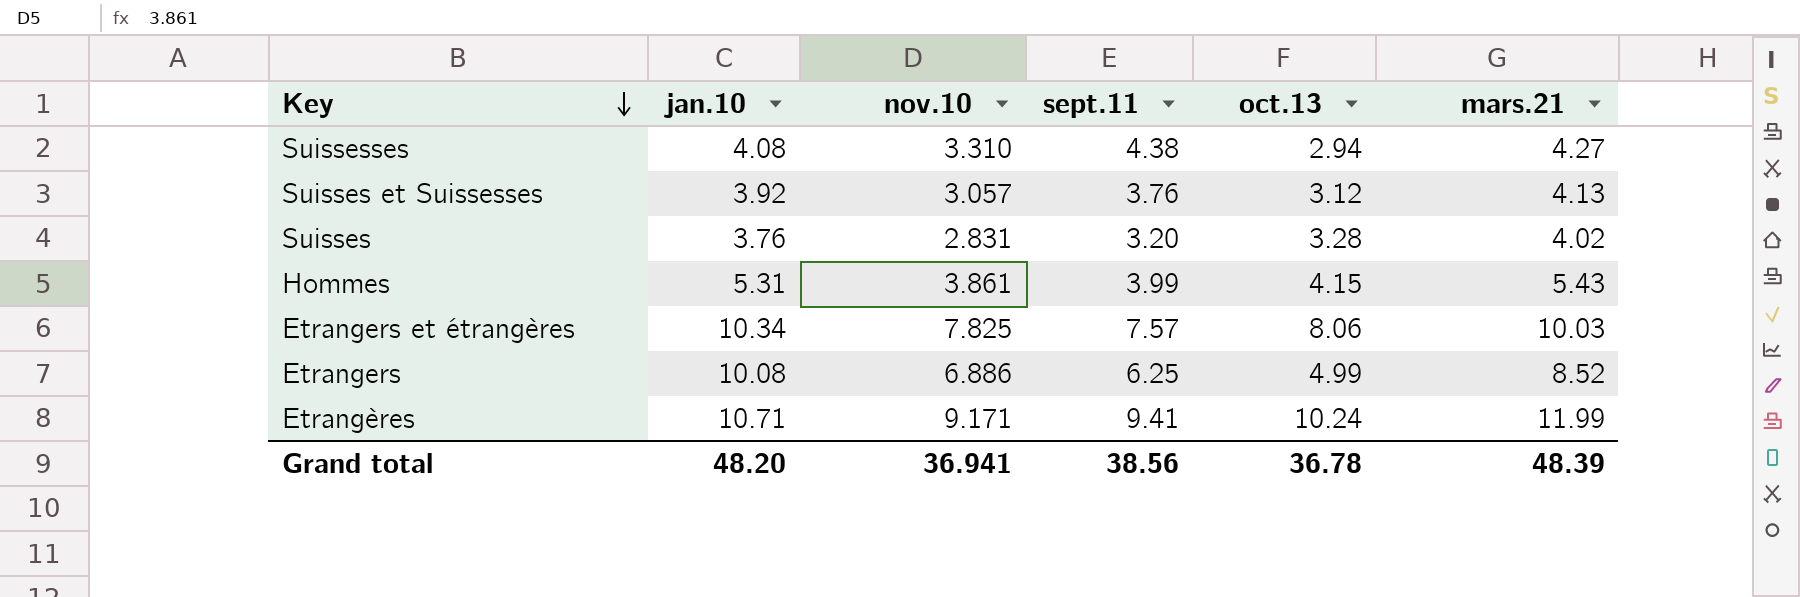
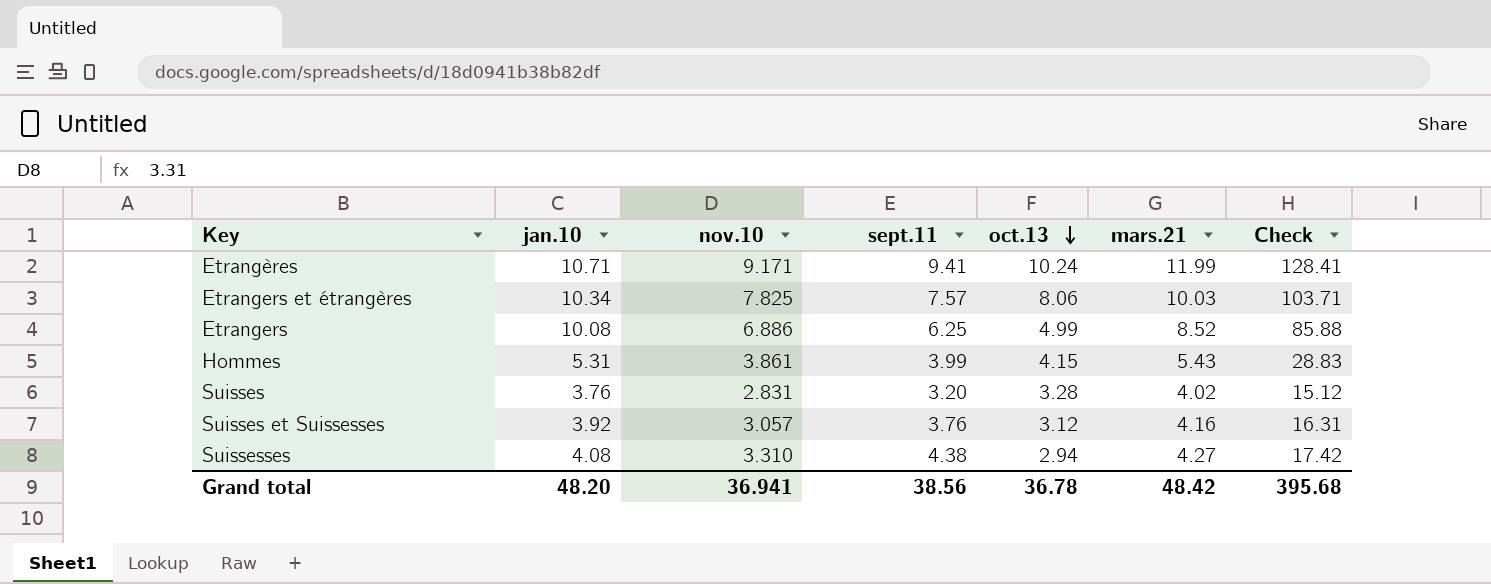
row order: Key descending -> oct.13 descending
column Check | formula: none -> [jan.10] * [mars.21]
Suisses et Suissesses | mars.21: 4.13 -> 4.16
Grand total | mars.21: 48.39 -> 48.42

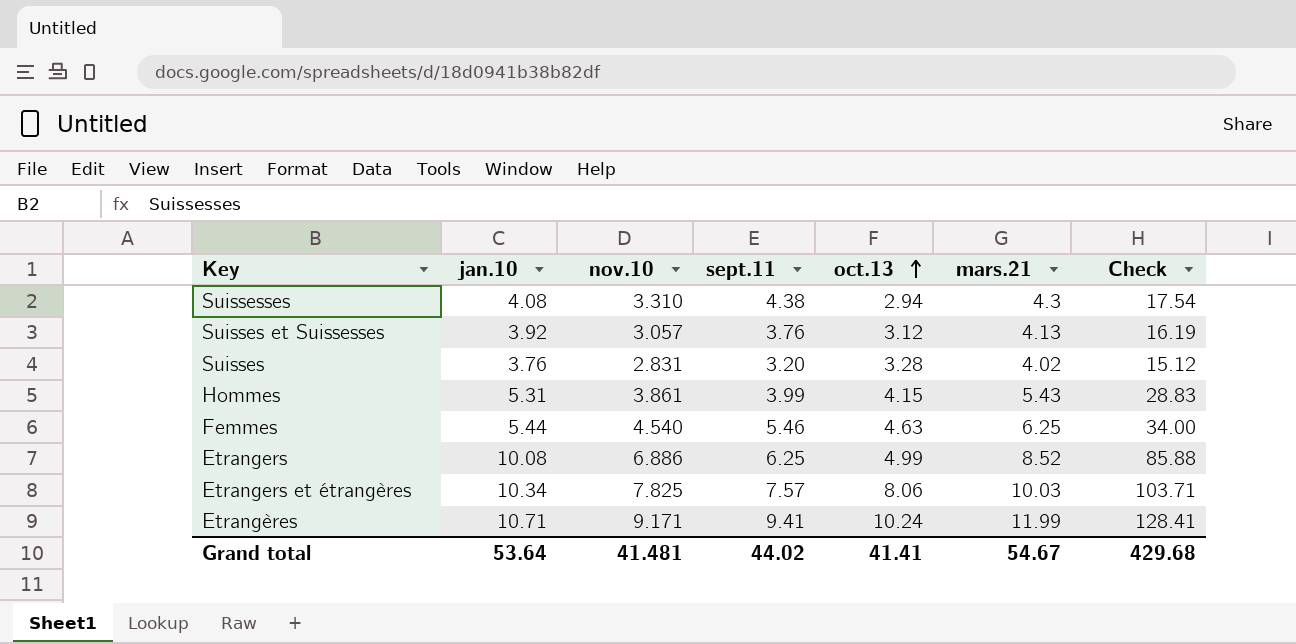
row order: oct.13 descending -> oct.13 ascending
Suissesses | mars.21: 4.27 -> 4.3
Suissesses | Check: 17.42 -> 17.54
Suisses et Suissesses | mars.21: 4.16 -> 4.13
Suisses et Suissesses | Check: 16.31 -> 16.19
row Femmes: none -> 5.44 | 4.540 | 5.46 | 4.63 | 6.25 | 34.00
Grand total | jan.10: 48.20 -> 53.64
Grand total | nov.10: 36.941 -> 41.481
Grand total | sept.11: 38.56 -> 44.02
Grand total | oct.13: 36.78 -> 41.41
Grand total | mars.21: 48.42 -> 54.67
Grand total | Check: 395.68 -> 429.68

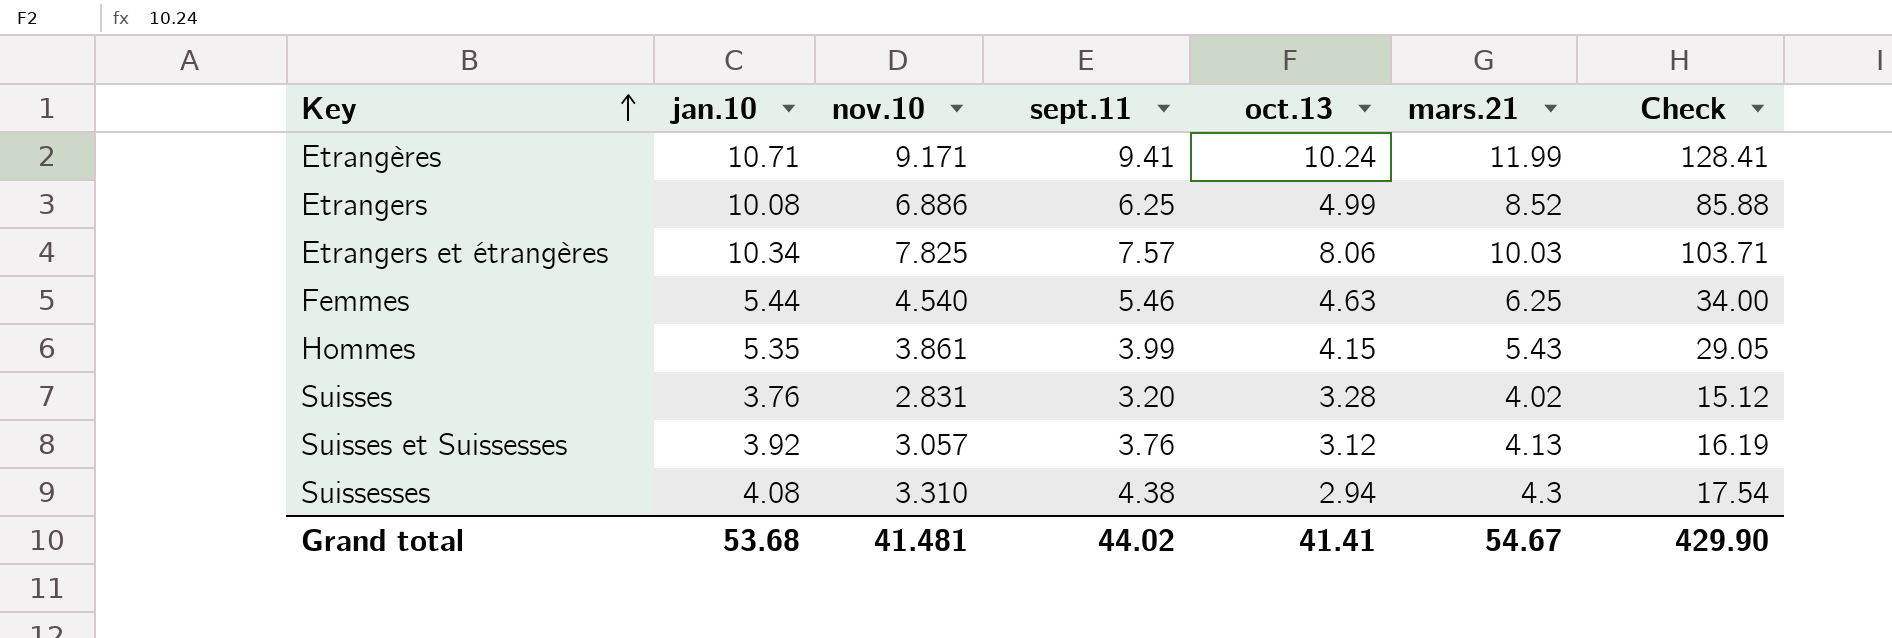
row order: oct.13 ascending -> Key ascending
Hommes | jan.10: 5.31 -> 5.35
Hommes | Check: 28.83 -> 29.05
Grand total | jan.10: 53.64 -> 53.68
Grand total | Check: 429.68 -> 429.90

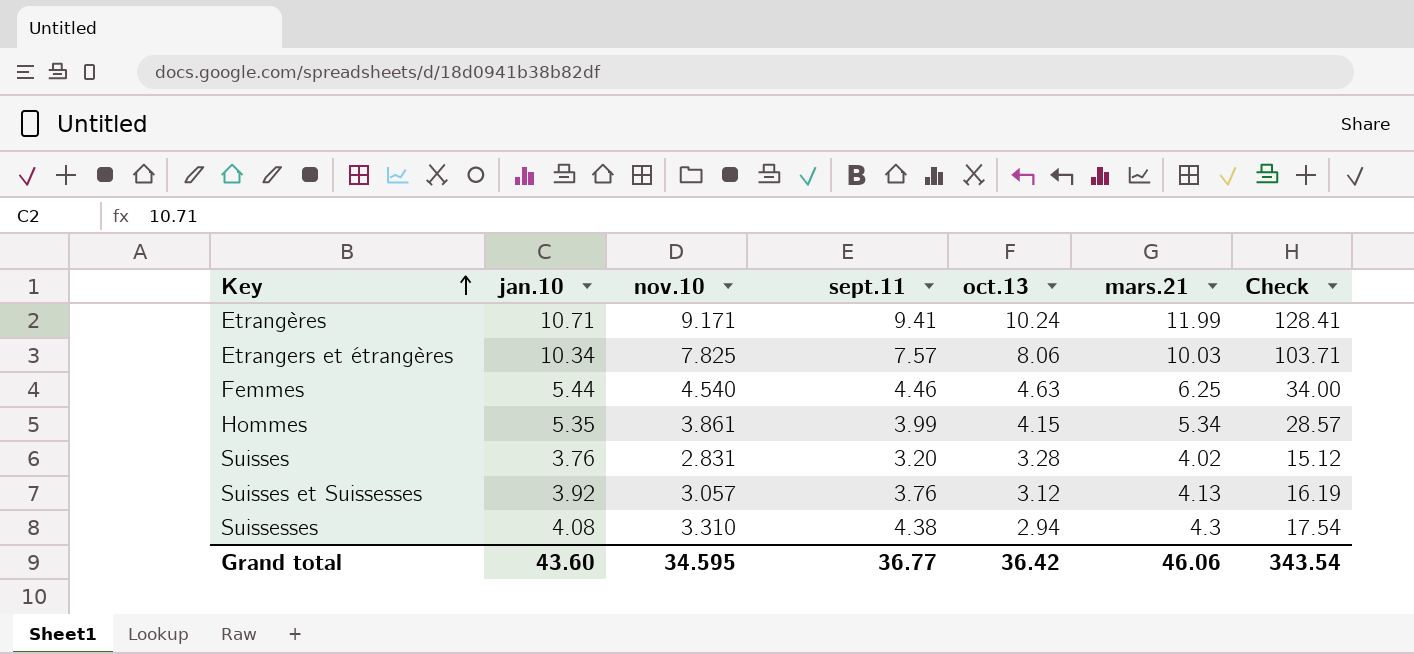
row Etrangers: 10.08 | 6.886 | 6.25 | 4.99 | 8.52 | 85.88 -> none
Femmes | sept.11: 5.46 -> 4.46
Hommes | mars.21: 5.43 -> 5.34
Hommes | Check: 29.05 -> 28.57
Grand total | jan.10: 53.68 -> 43.60
Grand total | nov.10: 41.481 -> 34.595
Grand total | sept.11: 44.02 -> 36.77
Grand total | oct.13: 41.41 -> 36.42
Grand total | mars.21: 54.67 -> 46.06
Grand total | Check: 429.90 -> 343.54

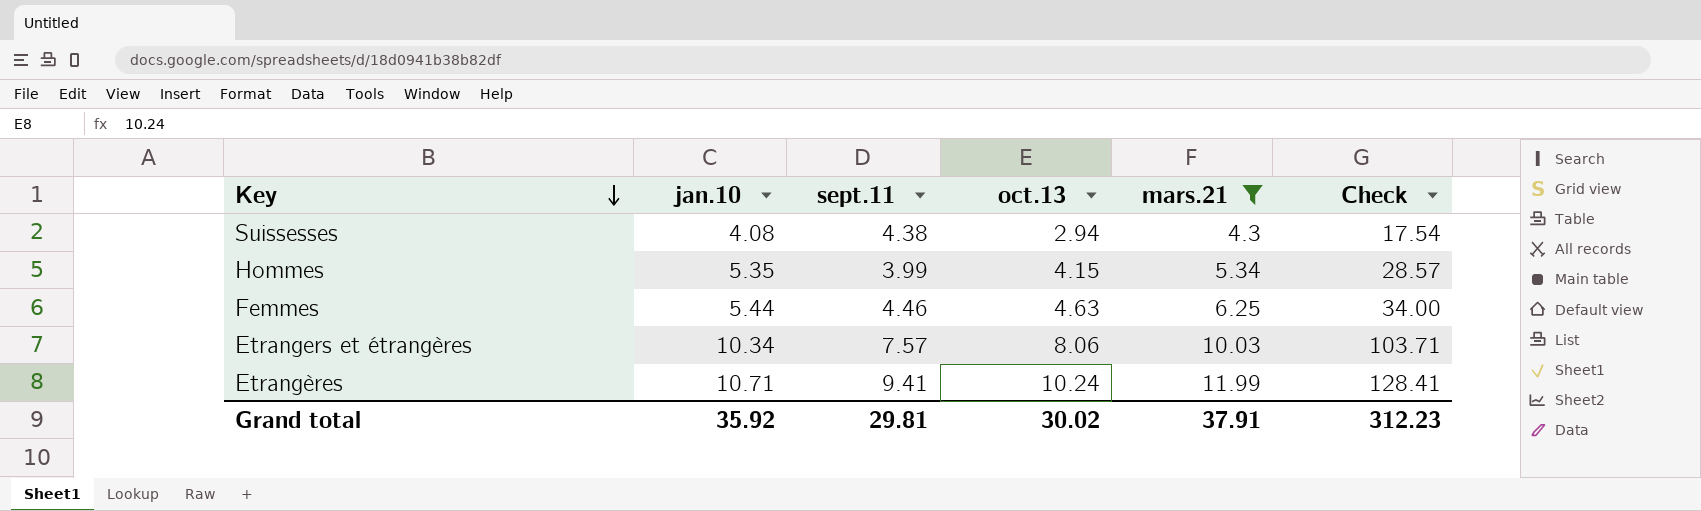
filter: none -> mars.21 >= 4.3
row order: Key ascending -> Key descending
column nov.10 | position: 3 -> none
Grand total | jan.10: 43.60 -> 35.92
Grand total | sept.11: 36.77 -> 29.81
Grand total | oct.13: 36.42 -> 30.02
Grand total | mars.21: 46.06 -> 37.91
Grand total | Check: 343.54 -> 312.23

